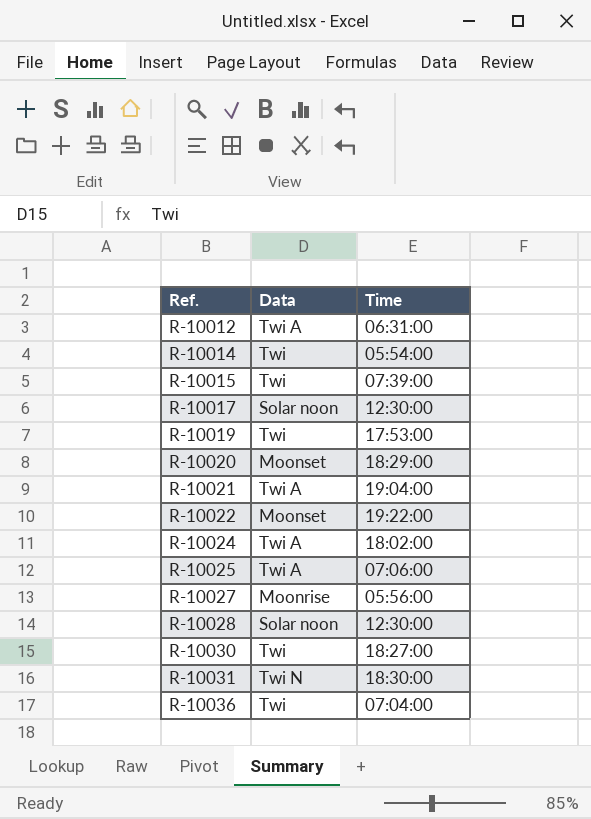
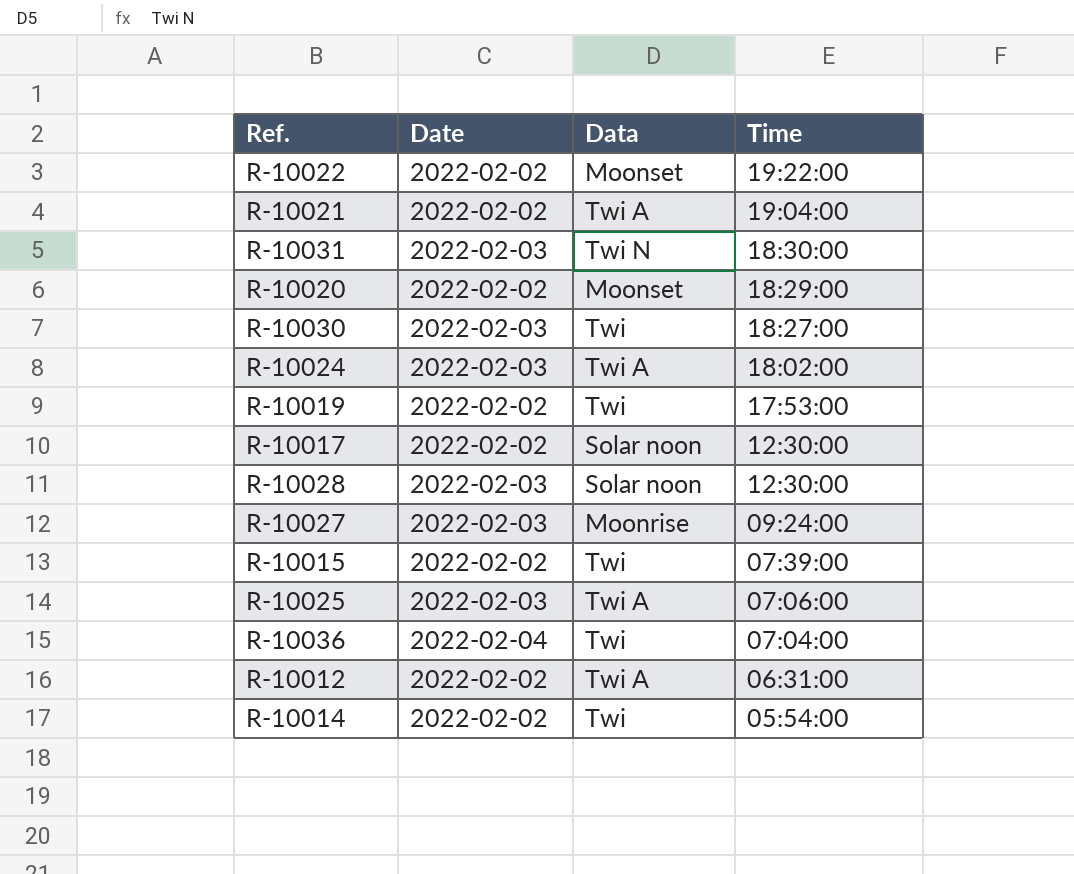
row order: Ref. ascending -> Time descending
column Date | position: none -> 2
R-10027 | Time: 05:56:00 -> 09:24:00

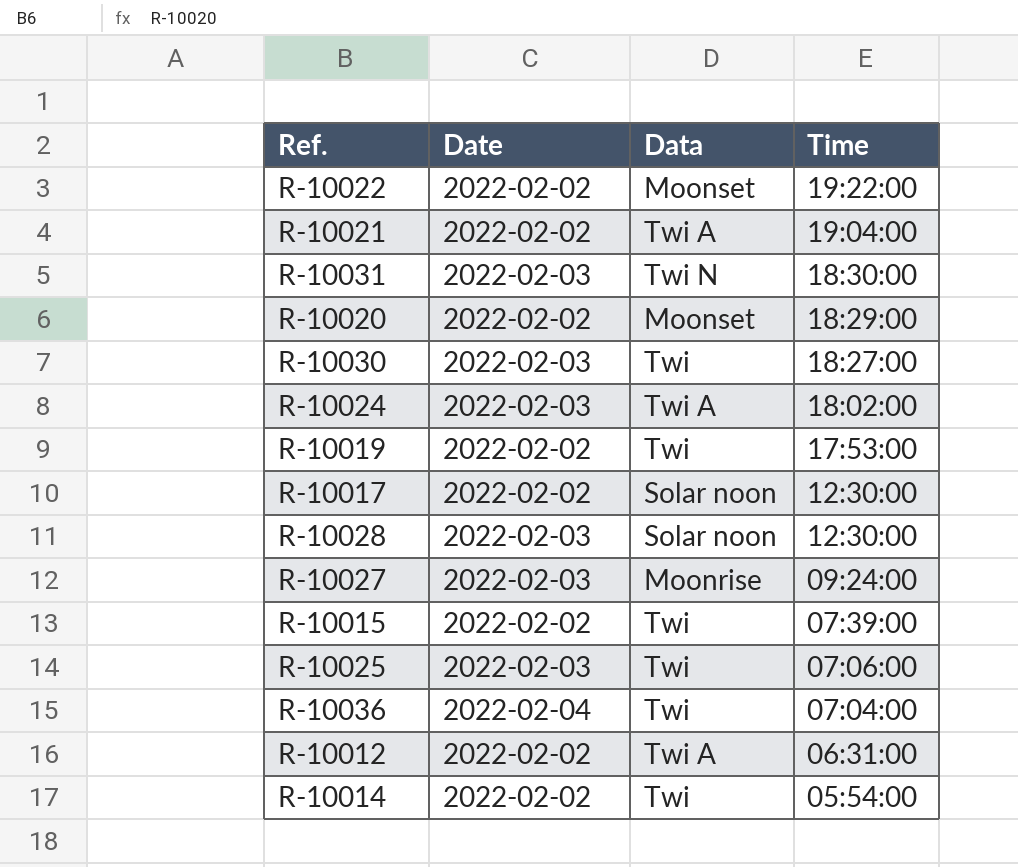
R-10025 | Data: Twi A -> Twi

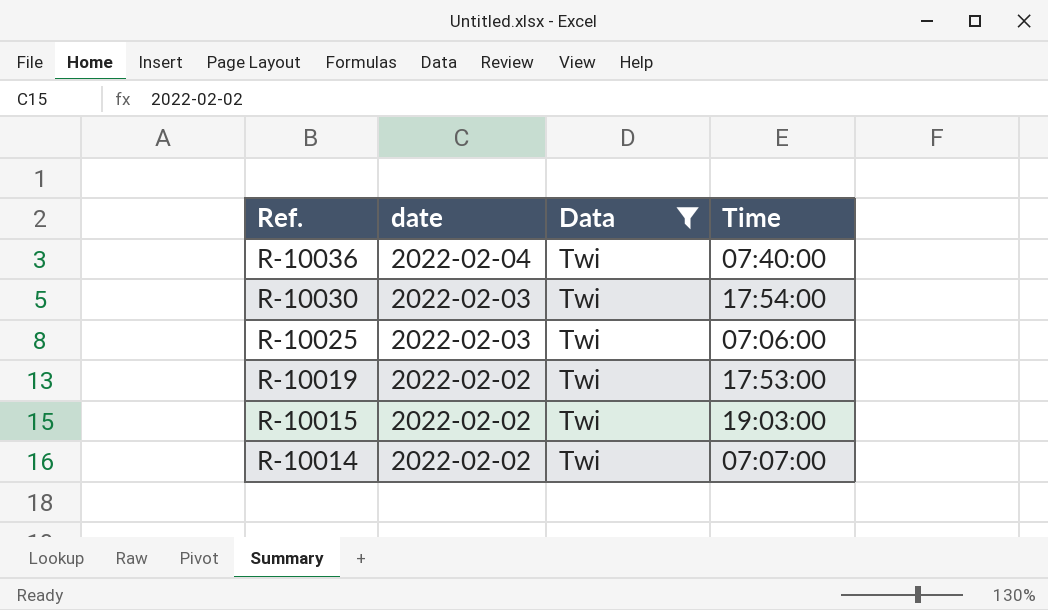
filter: none -> Data = Twi
row order: Time descending -> Ref. descending
column name: Date -> date
R-10036 | Time: 07:04:00 -> 07:40:00
R-10030 | Time: 18:27:00 -> 17:54:00
R-10015 | Time: 07:39:00 -> 19:03:00
R-10014 | Time: 05:54:00 -> 07:07:00

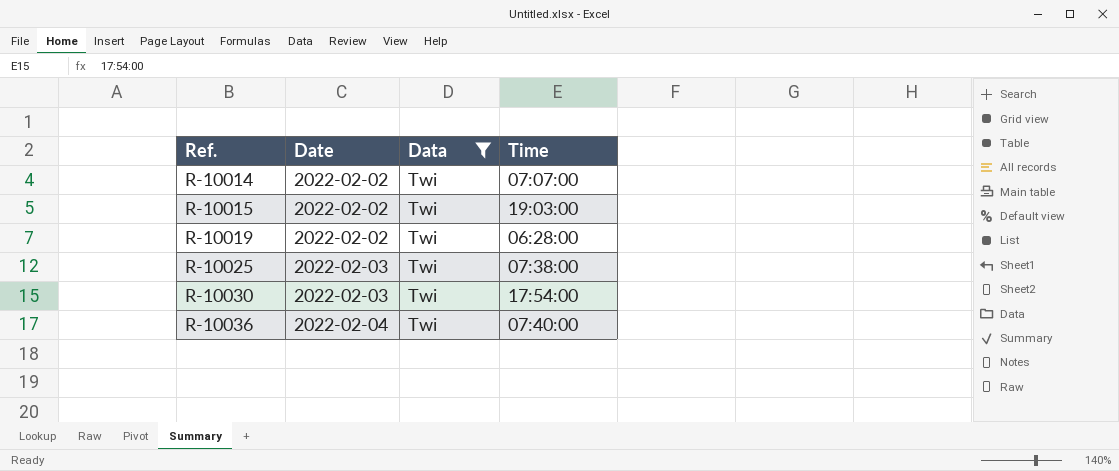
row order: Ref. descending -> Ref. ascending
column name: date -> Date
R-10019 | Time: 17:53:00 -> 06:28:00
R-10025 | Time: 07:06:00 -> 07:38:00

